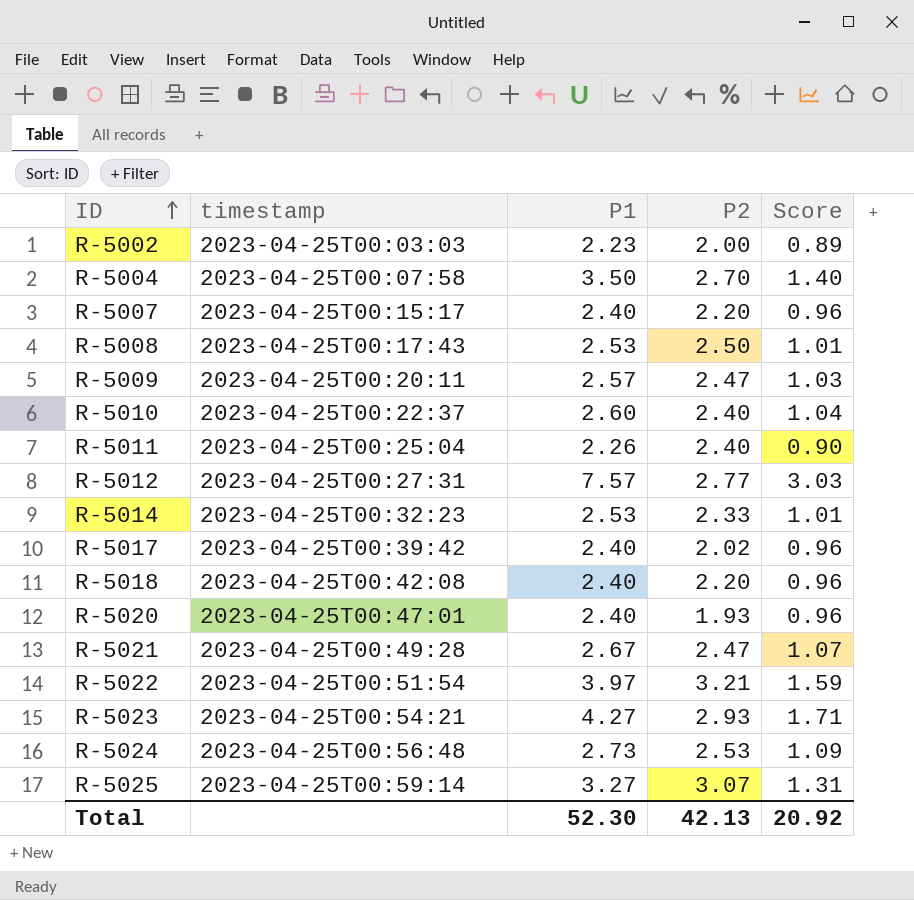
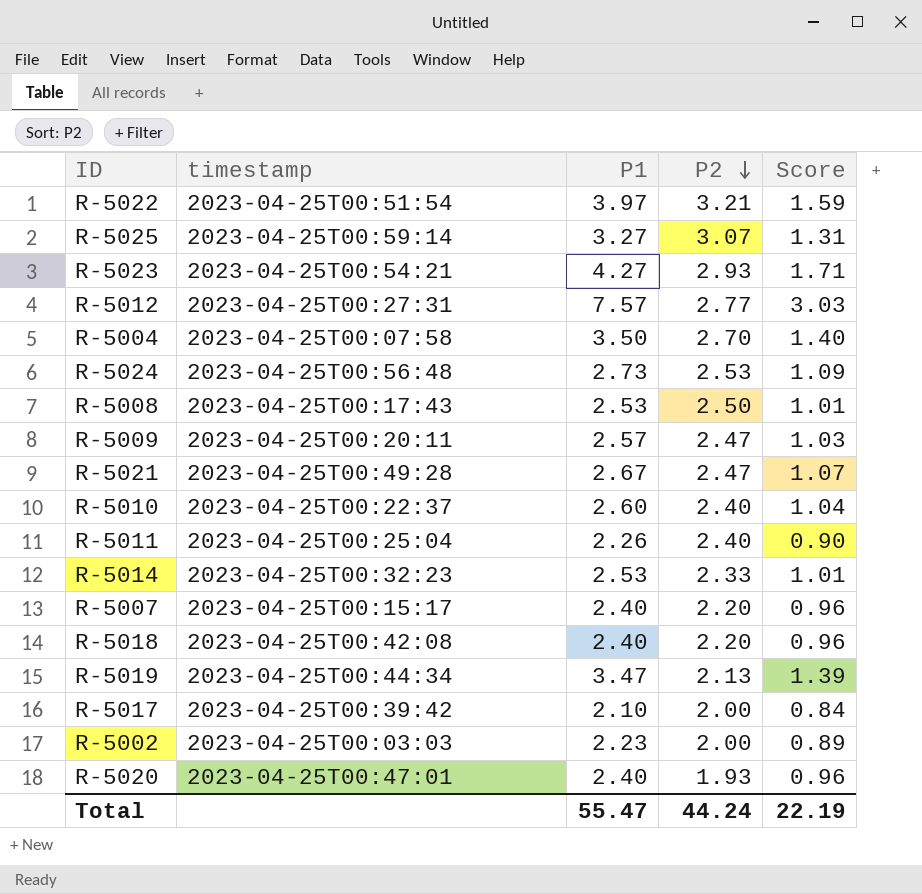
row order: ID ascending -> P2 descending
row R-5019: none -> 2023-04-25T00:44:34 | 3.47 | 2.13 | 1.39
R-5017 | P1: 2.40 -> 2.10
R-5017 | P2: 2.02 -> 2.00
R-5017 | Score: 0.96 -> 0.84
Total | P1: 52.30 -> 55.47
Total | P2: 42.13 -> 44.24
Total | Score: 20.92 -> 22.19

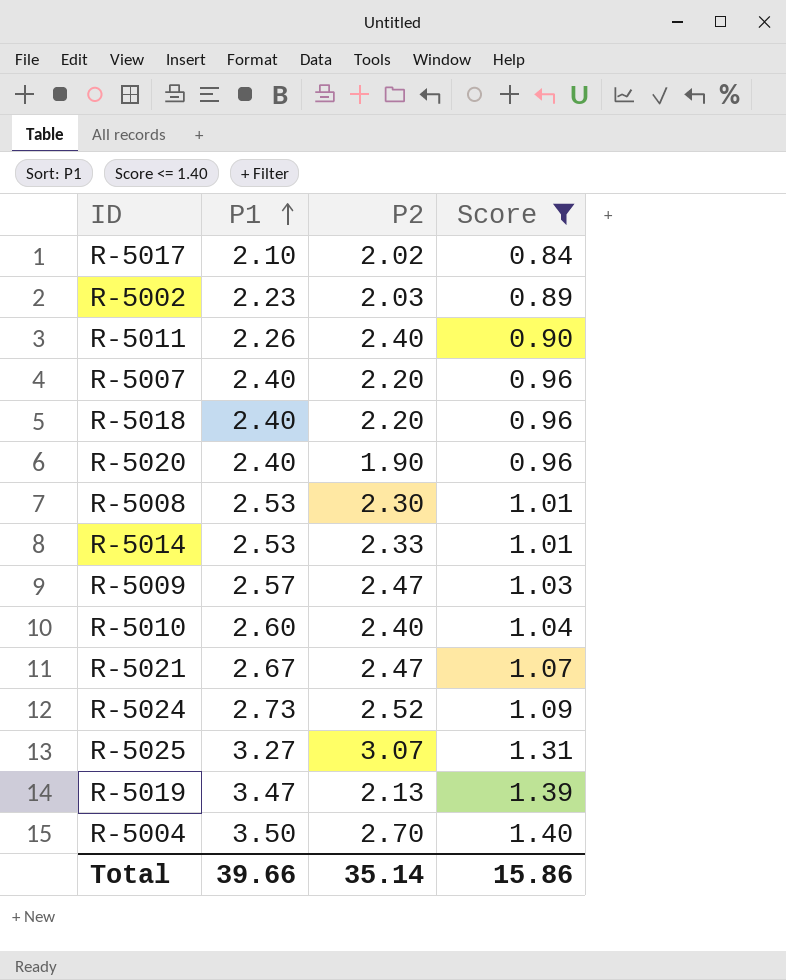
filter: none -> Score <= 1.40
row order: P2 descending -> P1 ascending
column timestamp | position: 2 -> none
R-5017 | P2: 2.00 -> 2.02
R-5002 | P2: 2.00 -> 2.03
R-5020 | P2: 1.93 -> 1.90
R-5008 | P2: 2.50 -> 2.30
R-5024 | P2: 2.53 -> 2.52
Total | P1: 55.47 -> 39.66
Total | P2: 44.24 -> 35.14
Total | Score: 22.19 -> 15.86

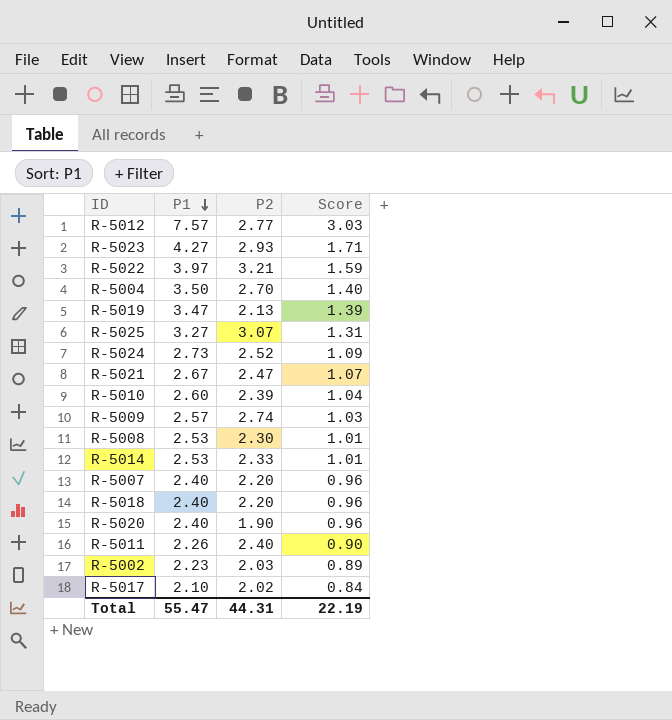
filter: Score <= 1.40 -> none
row order: P1 ascending -> P1 descending
R-5010 | P2: 2.40 -> 2.39
R-5009 | P2: 2.47 -> 2.74
Total | P1: 39.66 -> 55.47
Total | P2: 35.14 -> 44.31
Total | Score: 15.86 -> 22.19

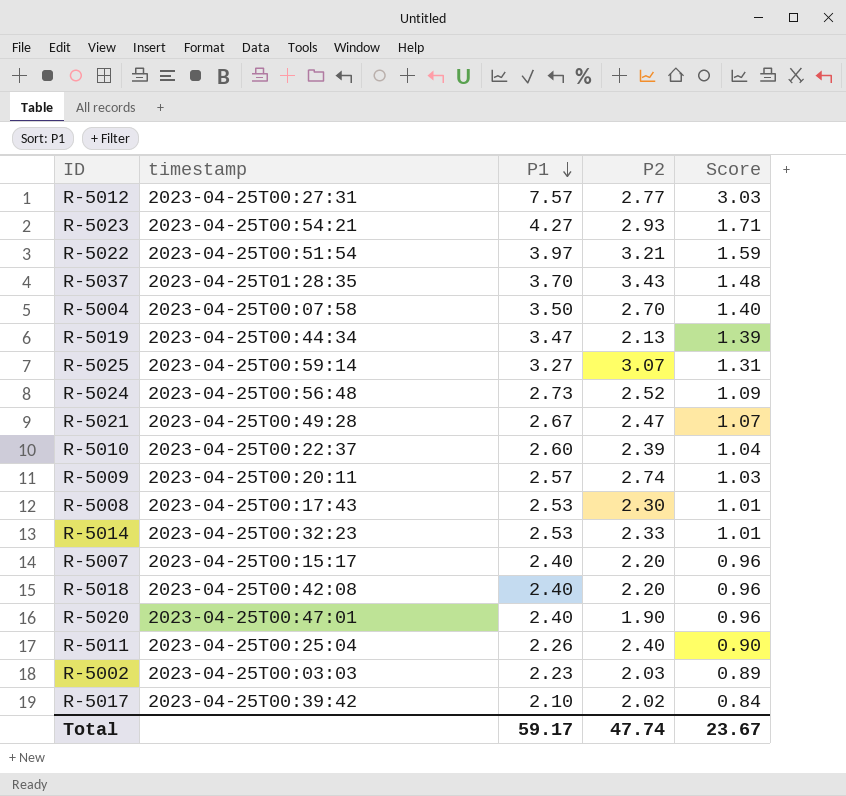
column timestamp | position: none -> 2
row R-5037: none -> 2023-04-25T01:28:35 | 3.70 | 3.43 | 1.48
Total | P1: 55.47 -> 59.17
Total | P2: 44.31 -> 47.74
Total | Score: 22.19 -> 23.67

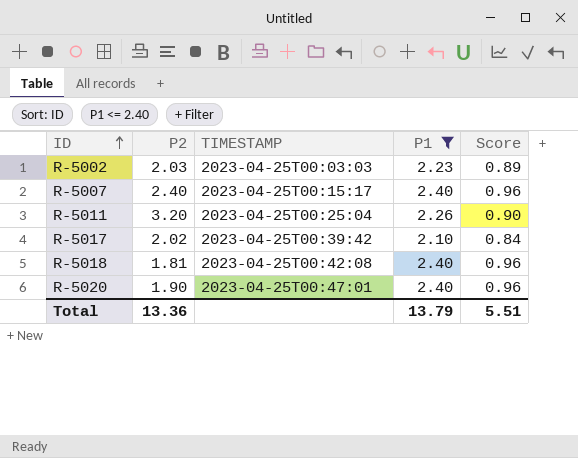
filter: none -> P1 <= 2.40
row order: P1 descending -> ID ascending
column P2 | position: 4 -> 2
column name: timestamp -> TIMESTAMP
R-5007 | P2: 2.20 -> 2.40
R-5011 | P2: 2.40 -> 3.20
R-5018 | P2: 2.20 -> 1.81
Total | P2: 47.74 -> 13.36
Total | P1: 59.17 -> 13.79
Total | Score: 23.67 -> 5.51

